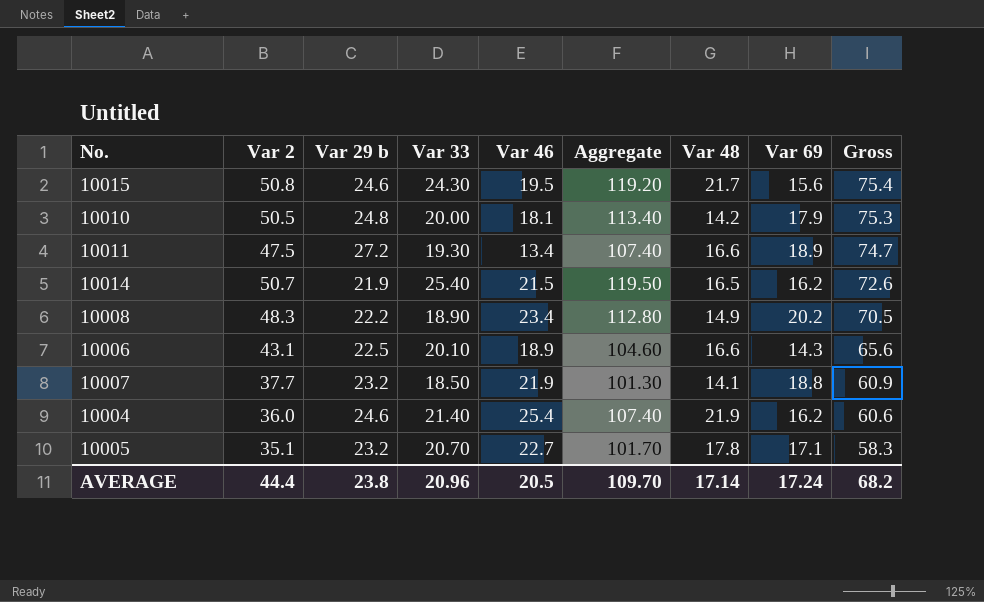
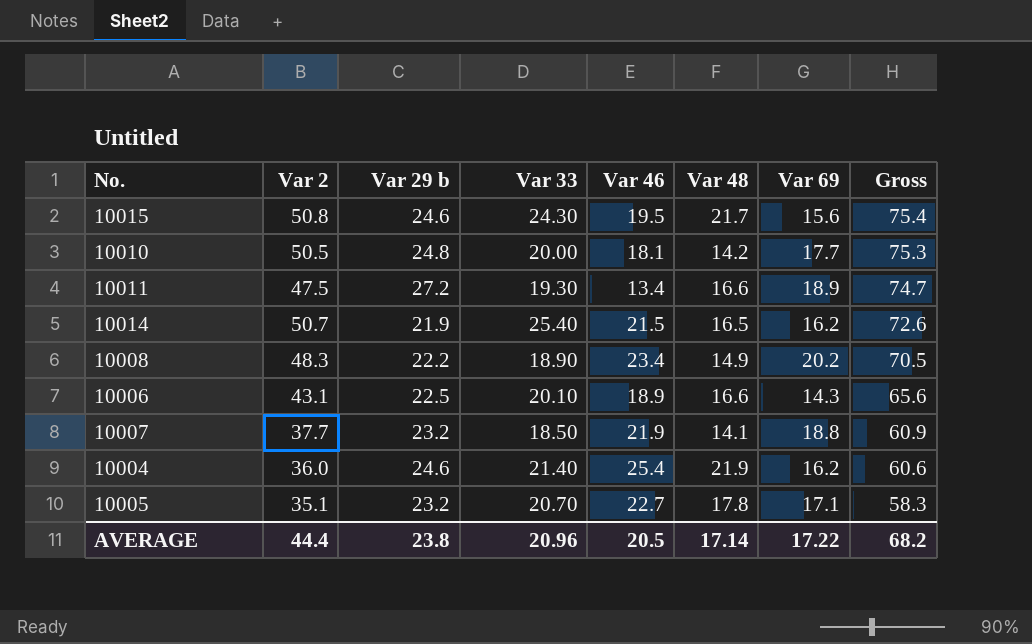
column Aggregate | formula: [Var 2] + [Var 29 b] + [Var 33] + [Var 46] -> none
10010 | Var 69: 17.9 -> 17.7
AVERAGE | Var 69: 17.24 -> 17.22

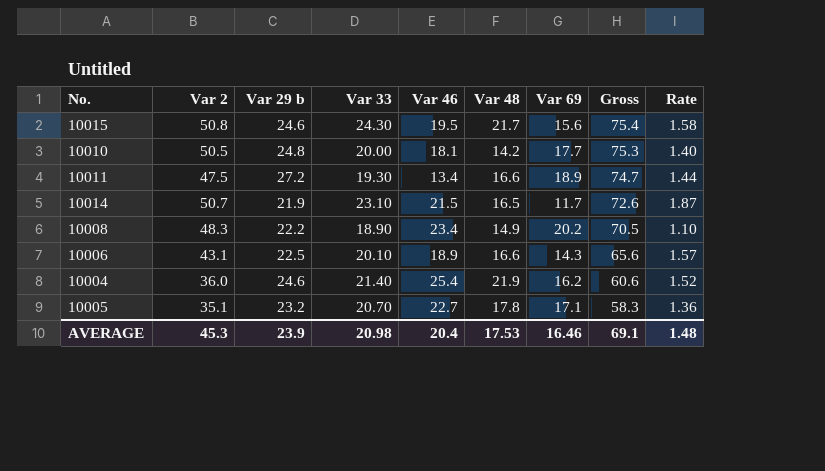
column Rate | formula: none -> [Var 29 b] / [Var 69]
row 10007: 37.7 | 23.2 | 18.50 | 21.9 | 14.1 | 18.8 | 60.9 -> none
10014 | Var 33: 25.40 -> 23.10
10014 | Var 69: 16.2 -> 11.7
AVERAGE | Var 2: 44.4 -> 45.3
AVERAGE | Var 29 b: 23.8 -> 23.9
AVERAGE | Var 33: 20.96 -> 20.98
AVERAGE | Var 46: 20.5 -> 20.4
AVERAGE | Var 48: 17.14 -> 17.53
AVERAGE | Var 69: 17.22 -> 16.46
AVERAGE | Gross: 68.2 -> 69.1

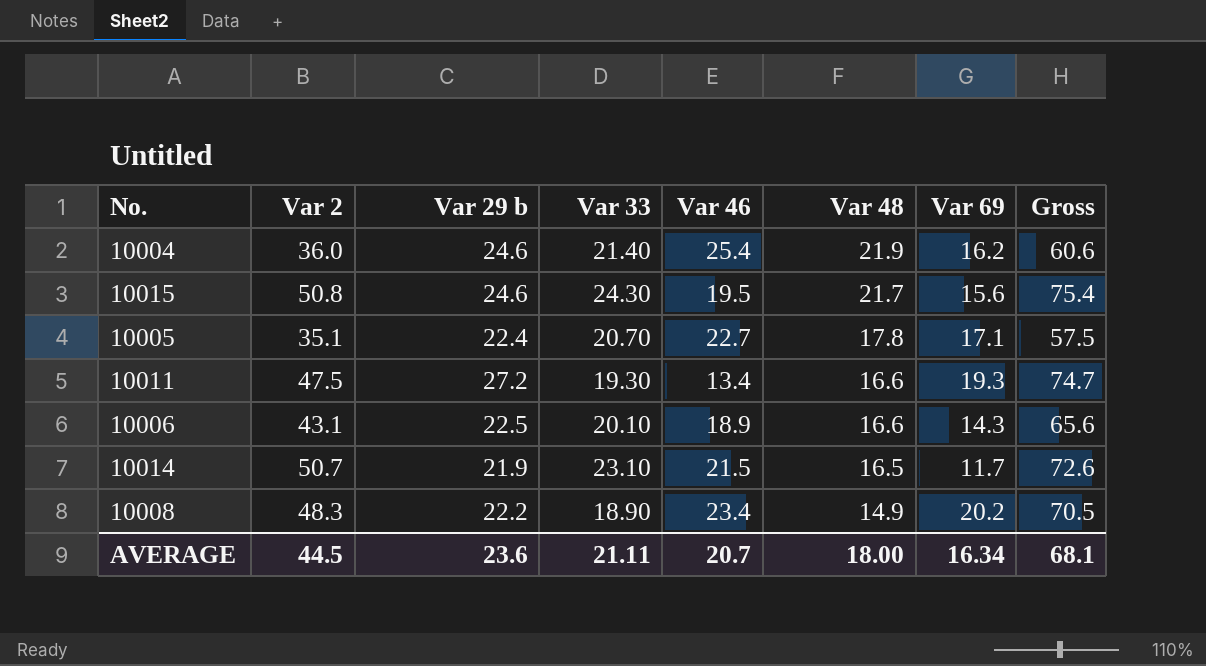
row order: Gross descending -> Var 48 descending
column Rate | formula: [Var 29 b] / [Var 69] -> none
row 10010: 50.5 | 24.8 | 20.00 | 18.1 | 14.2 | 17.7 | 75.3 | 1.40 -> none
10005 | Var 29 b: 23.2 -> 22.4
10005 | Gross: 58.3 -> 57.5
10011 | Var 69: 18.9 -> 19.3
AVERAGE | Var 2: 45.3 -> 44.5
AVERAGE | Var 29 b: 23.9 -> 23.6
AVERAGE | Var 33: 20.98 -> 21.11
AVERAGE | Var 46: 20.4 -> 20.7
AVERAGE | Var 48: 17.53 -> 18.00
AVERAGE | Var 69: 16.46 -> 16.34
AVERAGE | Gross: 69.1 -> 68.1

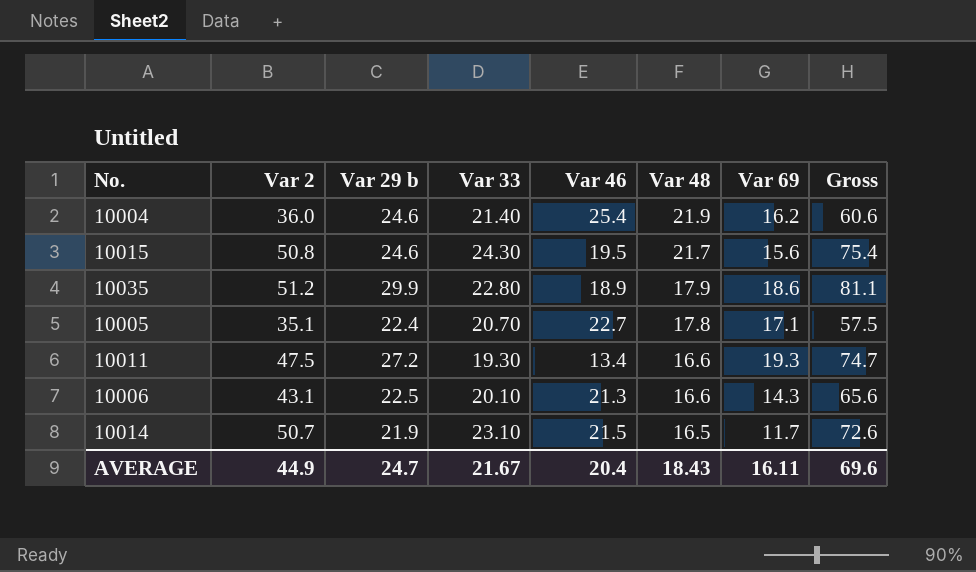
row 10008: 48.3 | 22.2 | 18.90 | 23.4 | 14.9 | 20.2 | 70.5 -> none
row 10035: none -> 51.2 | 29.9 | 22.80 | 18.9 | 17.9 | 18.6 | 81.1
10006 | Var 46: 18.9 -> 21.3
AVERAGE | Var 2: 44.5 -> 44.9
AVERAGE | Var 29 b: 23.6 -> 24.7
AVERAGE | Var 33: 21.11 -> 21.67
AVERAGE | Var 46: 20.7 -> 20.4
AVERAGE | Var 48: 18.00 -> 18.43
AVERAGE | Var 69: 16.34 -> 16.11
AVERAGE | Gross: 68.1 -> 69.6

